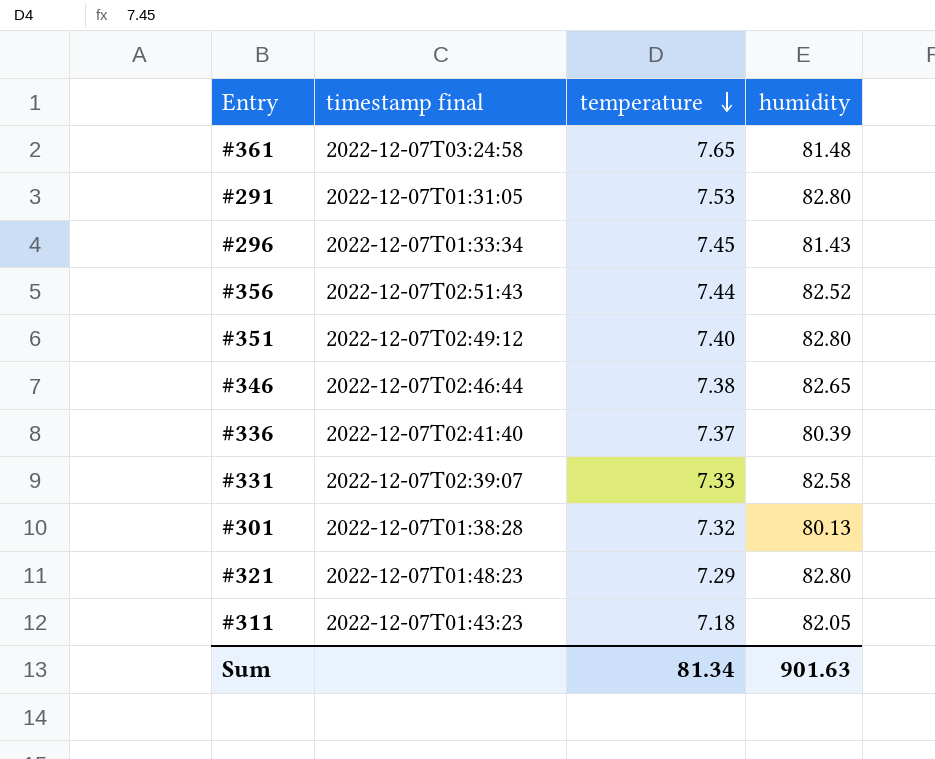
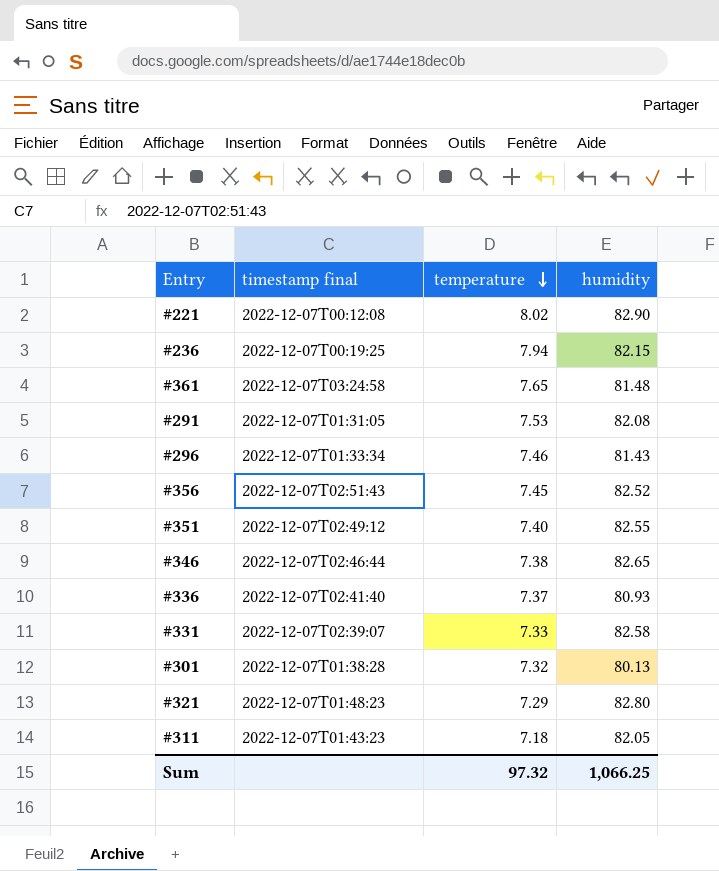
row #221: none -> 2022-12-07T00:12:08 | 8.02 | 82.90
row #236: none -> 2022-12-07T00:19:25 | 7.94 | 82.15
#291 | humidity: 82.80 -> 82.08
#296 | temperature: 7.45 -> 7.46
#356 | temperature: 7.44 -> 7.45
#351 | humidity: 82.80 -> 82.55
#336 | humidity: 80.39 -> 80.93
Sum | temperature: 81.34 -> 97.32
Sum | humidity: 901.63 -> 1,066.25

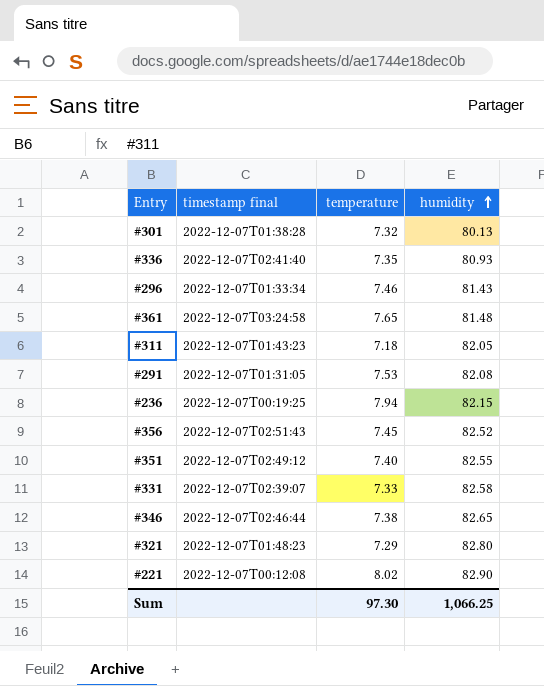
row order: temperature descending -> humidity ascending
#336 | temperature: 7.37 -> 7.35
Sum | temperature: 97.32 -> 97.30

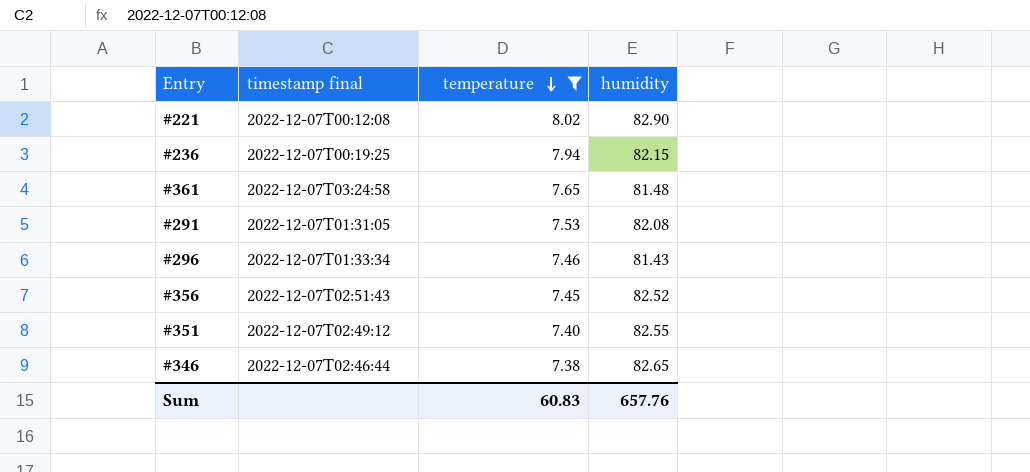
filter: none -> temperature >= 7.38
row order: humidity ascending -> temperature descending
Sum | temperature: 97.30 -> 60.83
Sum | humidity: 1,066.25 -> 657.76

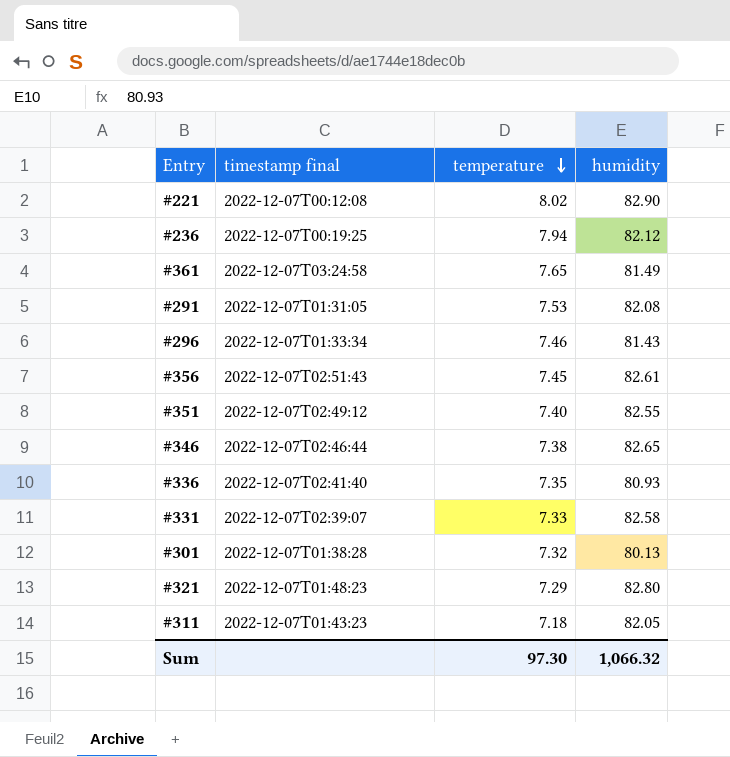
filter: temperature >= 7.38 -> none
#236 | humidity: 82.15 -> 82.12
#361 | humidity: 81.48 -> 81.49
#356 | humidity: 82.52 -> 82.61
Sum | temperature: 60.83 -> 97.30
Sum | humidity: 657.76 -> 1,066.32

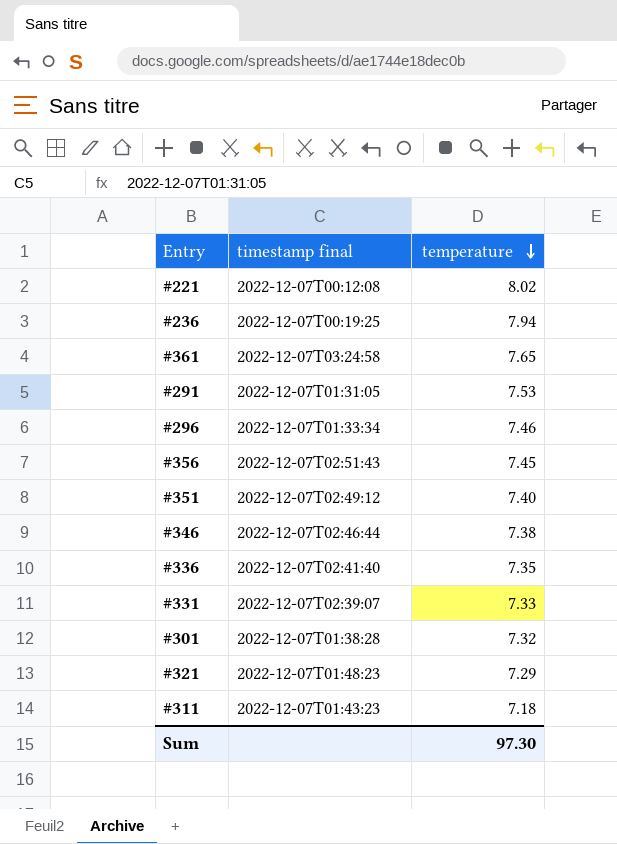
column humidity | position: 4 -> none

